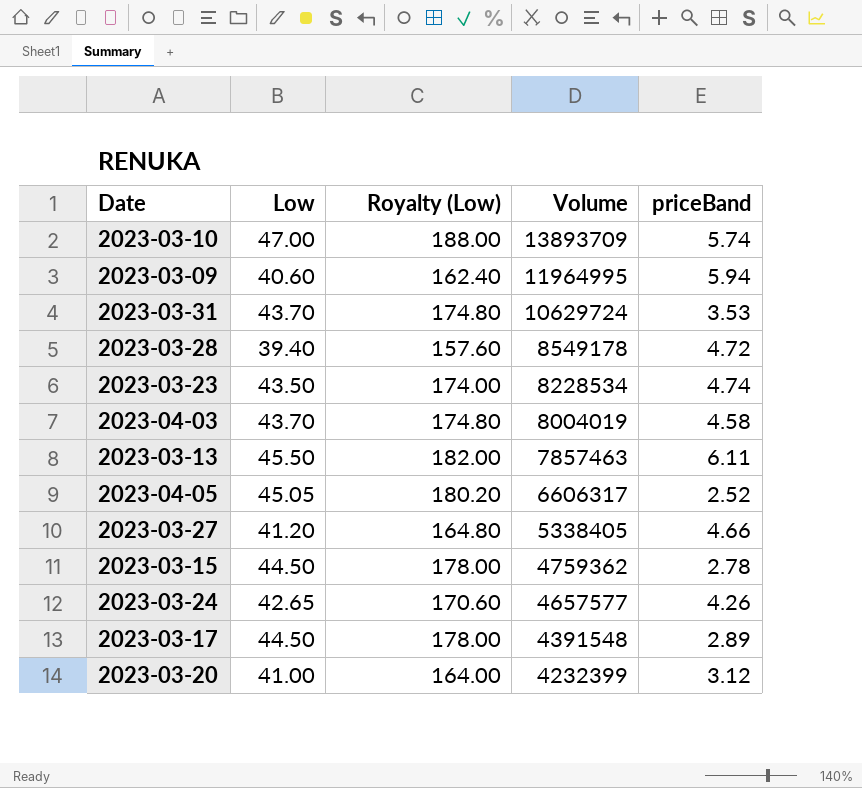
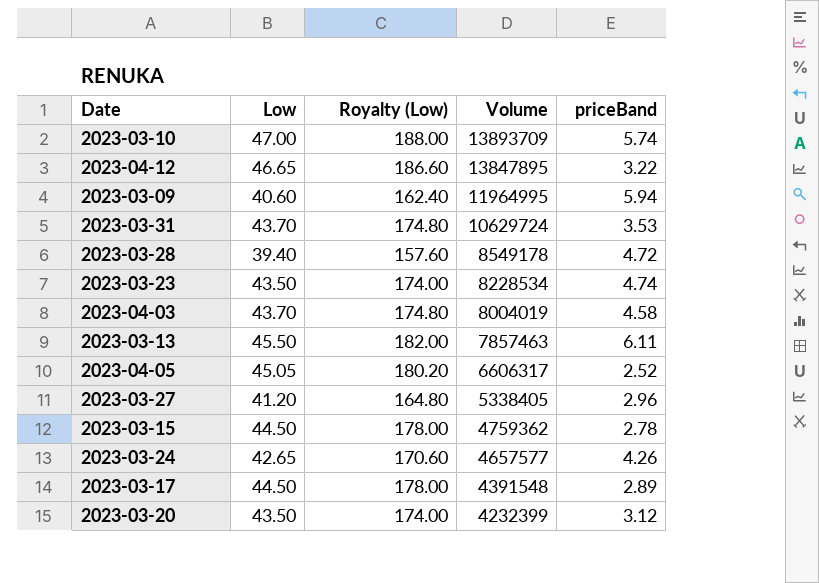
row 2023-04-12: none -> 46.65 | 186.60 | 13847895 | 3.22
2023-03-27 | priceBand: 4.66 -> 2.96
2023-03-20 | Low: 41.00 -> 43.50
2023-03-20 | Royalty (Low): 164.00 -> 174.00

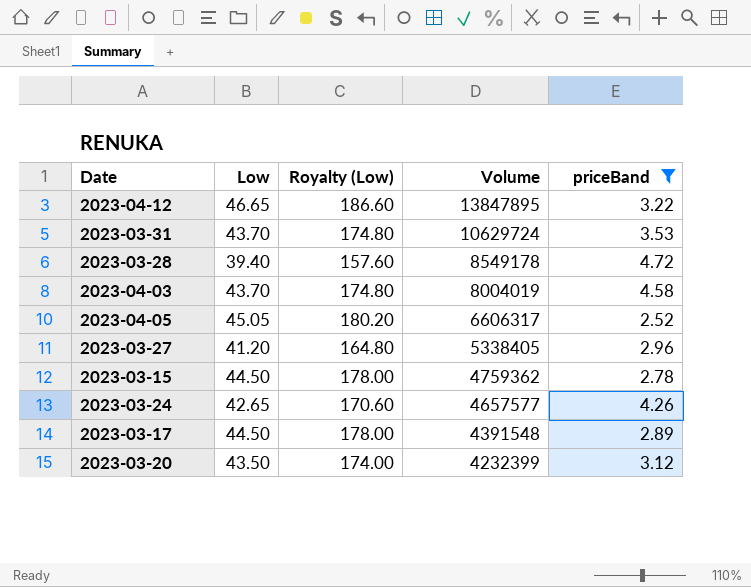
filter: none -> priceBand <= 4.72

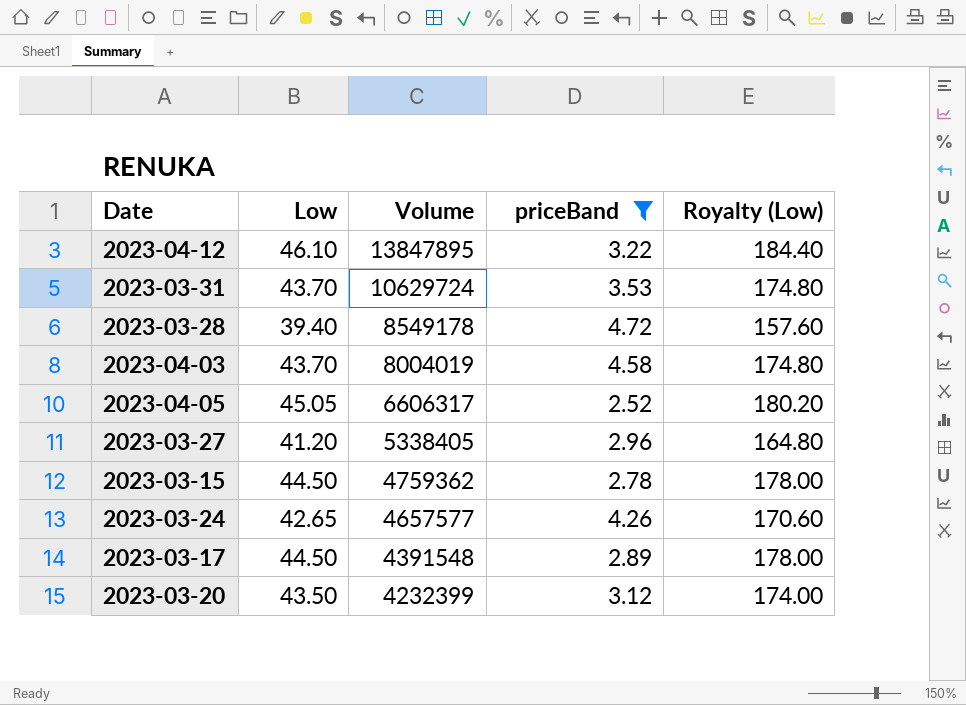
column Royalty (Low) | position: 3 -> 5
2023-04-12 | Low: 46.65 -> 46.10
2023-04-12 | Royalty (Low): 186.60 -> 184.40

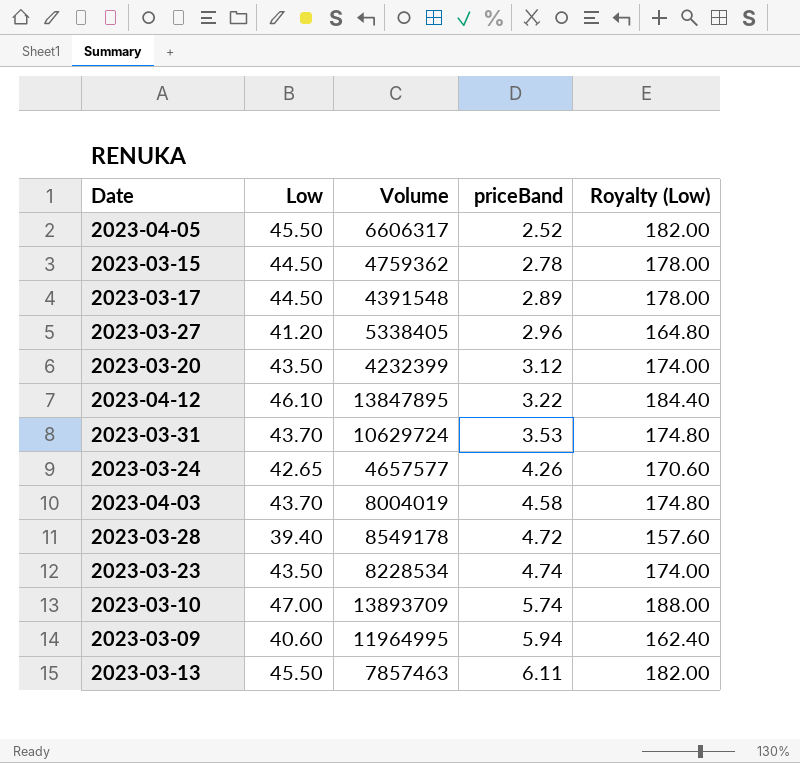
filter: priceBand <= 4.72 -> none
row order: Volume descending -> priceBand ascending
2023-04-05 | Low: 45.05 -> 45.50
2023-04-05 | Royalty (Low): 180.20 -> 182.00

